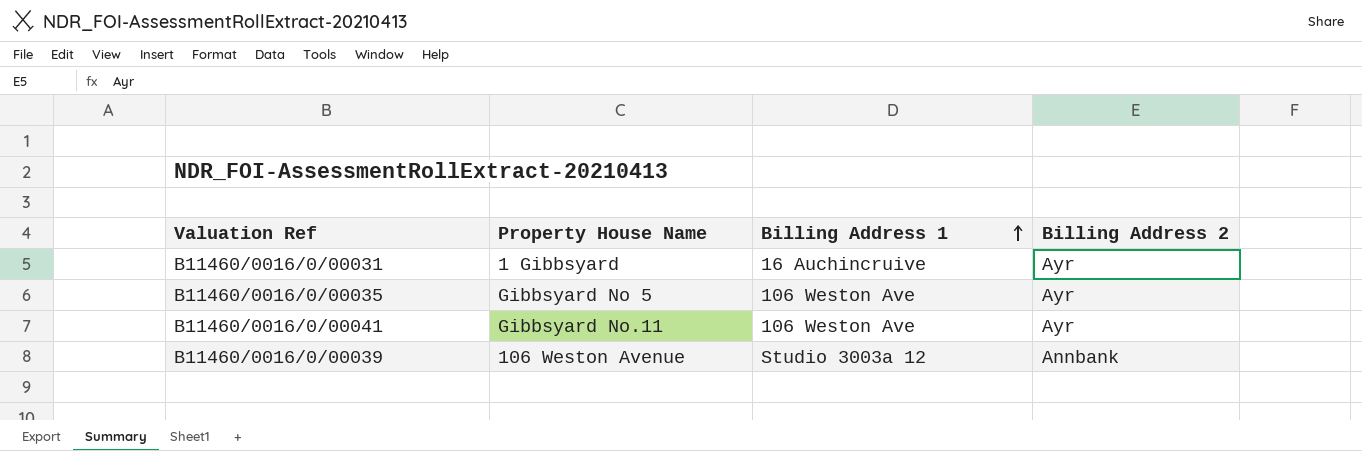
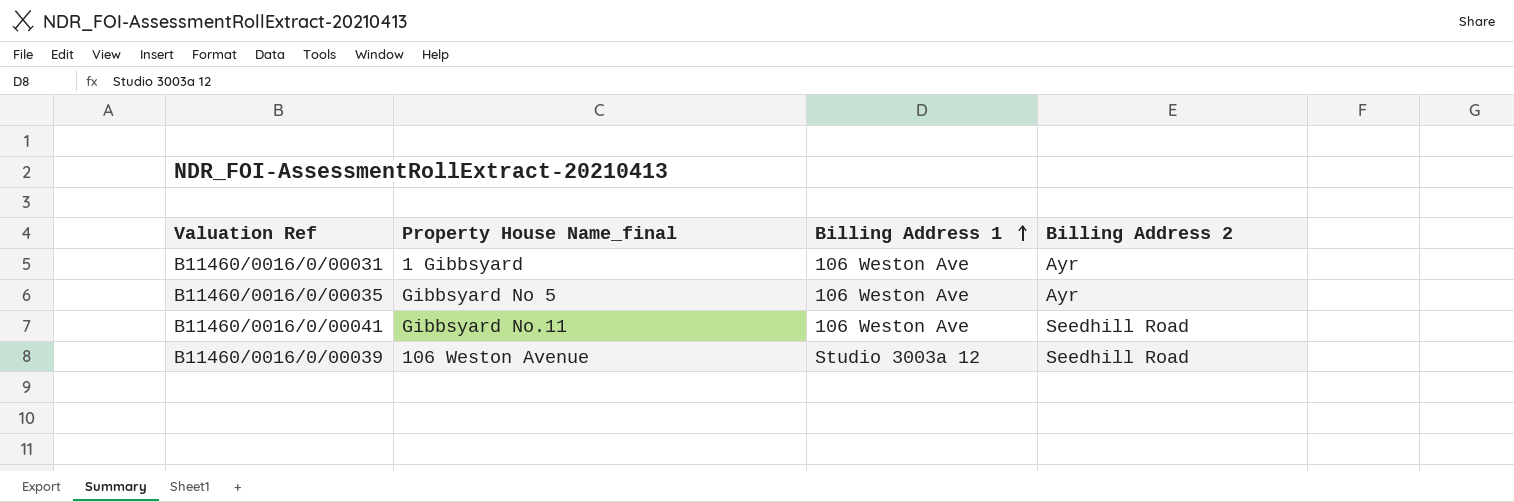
column name: Property House Name -> Property House Name_final
B11460/0016/0/00031 | Billing Address 1: 16 Auchincruive -> 106 Weston Ave
B11460/0016/0/00041 | Billing Address 2: Ayr -> Seedhill Road
B11460/0016/0/00039 | Billing Address 2: Annbank -> Seedhill Road

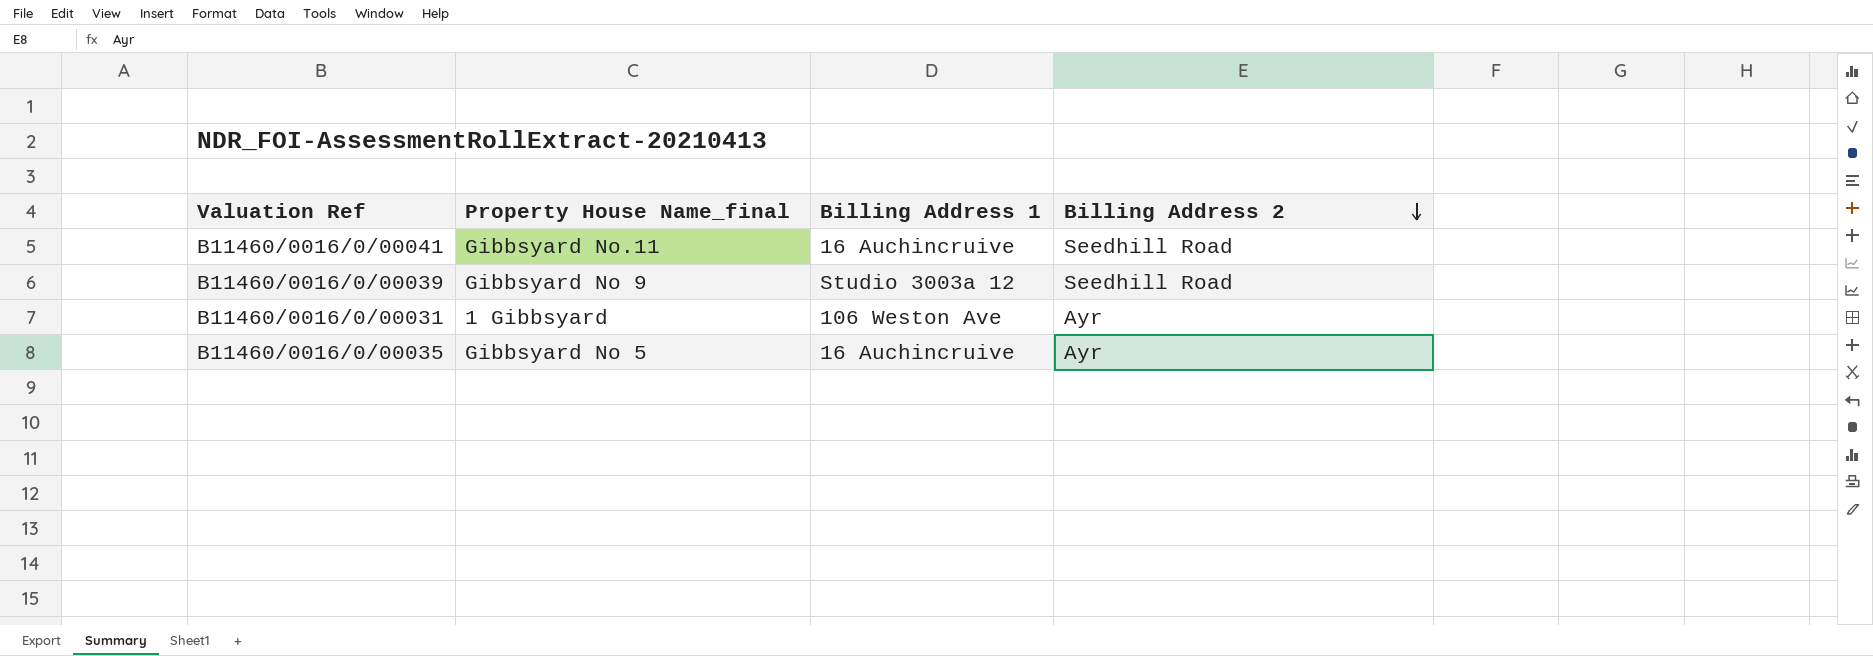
row order: Billing Address 1 ascending -> Billing Address 2 descending
B11460/0016/0/00041 | Billing Address 1: 106 Weston Ave -> 16 Auchincruive
B11460/0016/0/00039 | Property House Name_final: 106 Weston Avenue -> Gibbsyard No 9
B11460/0016/0/00035 | Billing Address 1: 106 Weston Ave -> 16 Auchincruive

